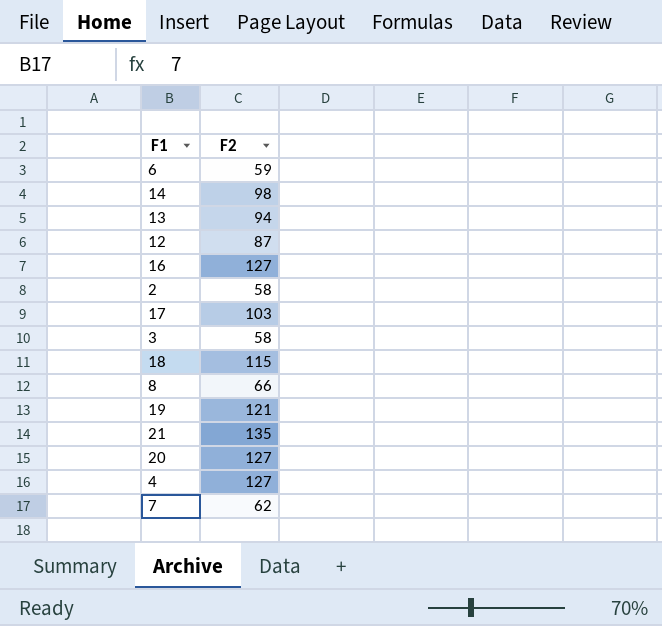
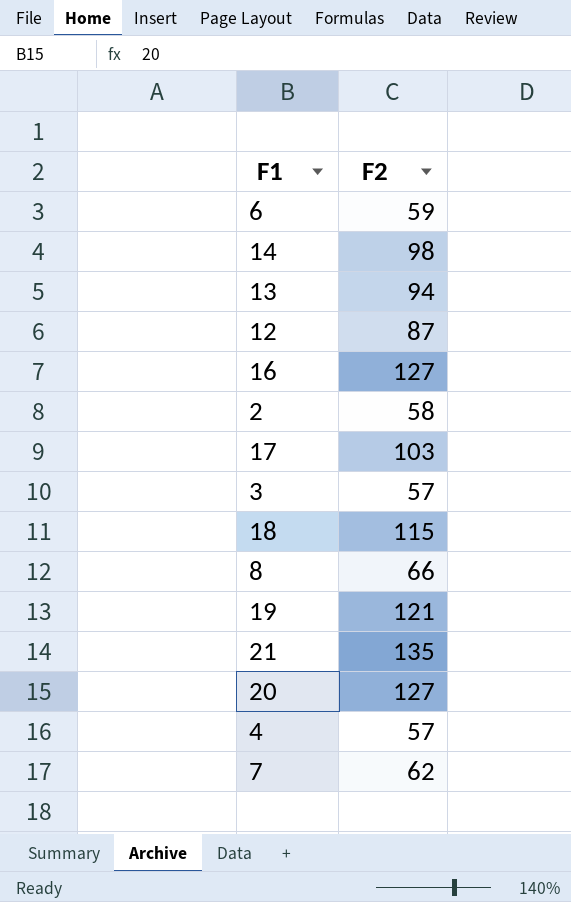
3 | F2: 58 -> 57
4 | F2: 127 -> 57

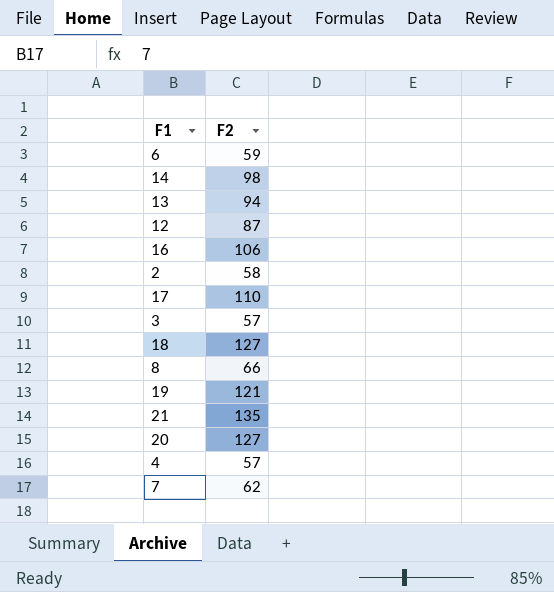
16 | F2: 127 -> 106
17 | F2: 103 -> 110
18 | F2: 115 -> 127

